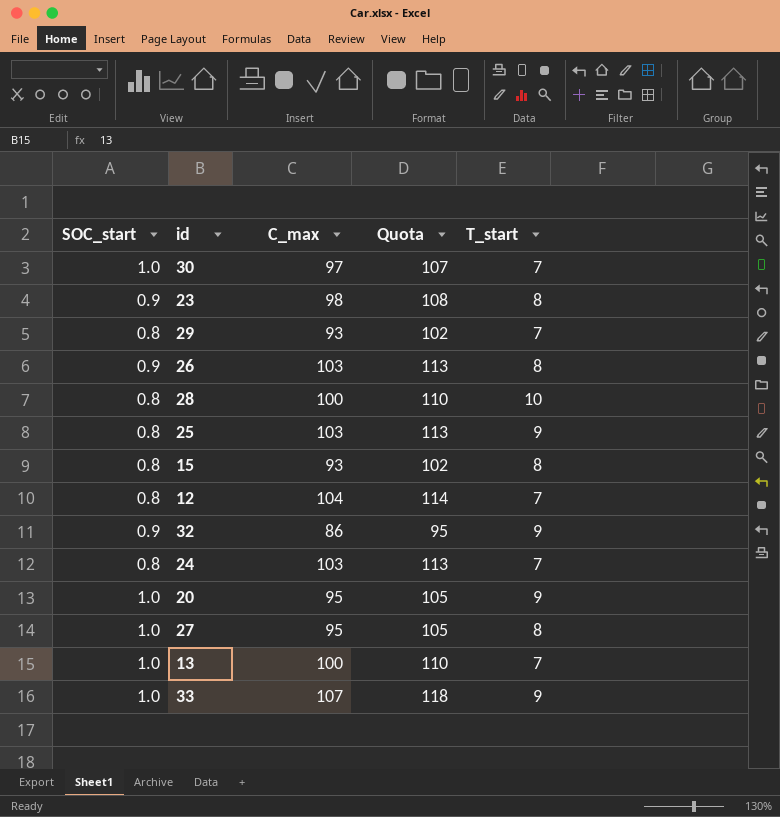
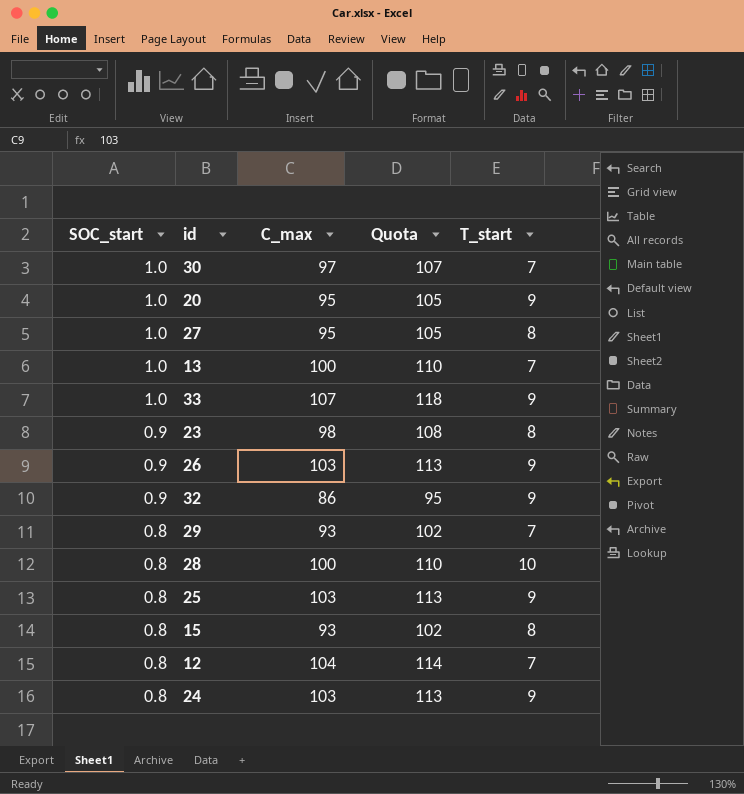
row order: none -> SOC_start descending
26 | T_start: 8 -> 9
24 | T_start: 7 -> 9

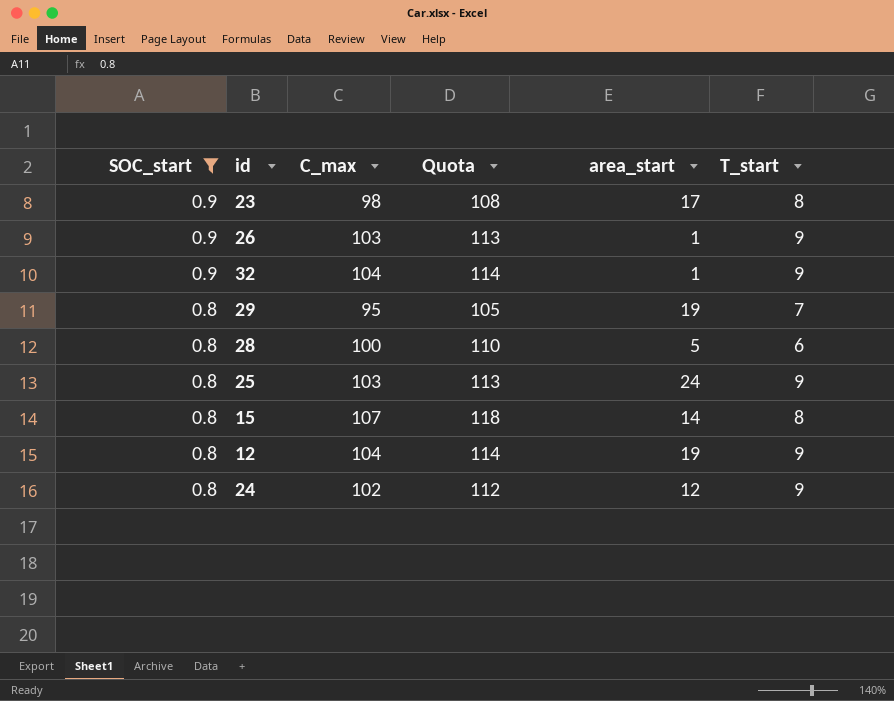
filter: none -> SOC_start != 1.0
column area_start | position: none -> 5
32 | C_max: 86 -> 104
32 | Quota: 95 -> 114
29 | C_max: 93 -> 95
29 | Quota: 102 -> 105
28 | T_start: 10 -> 6
15 | C_max: 93 -> 107
15 | Quota: 102 -> 118
12 | T_start: 7 -> 9
24 | C_max: 103 -> 102
24 | Quota: 113 -> 112

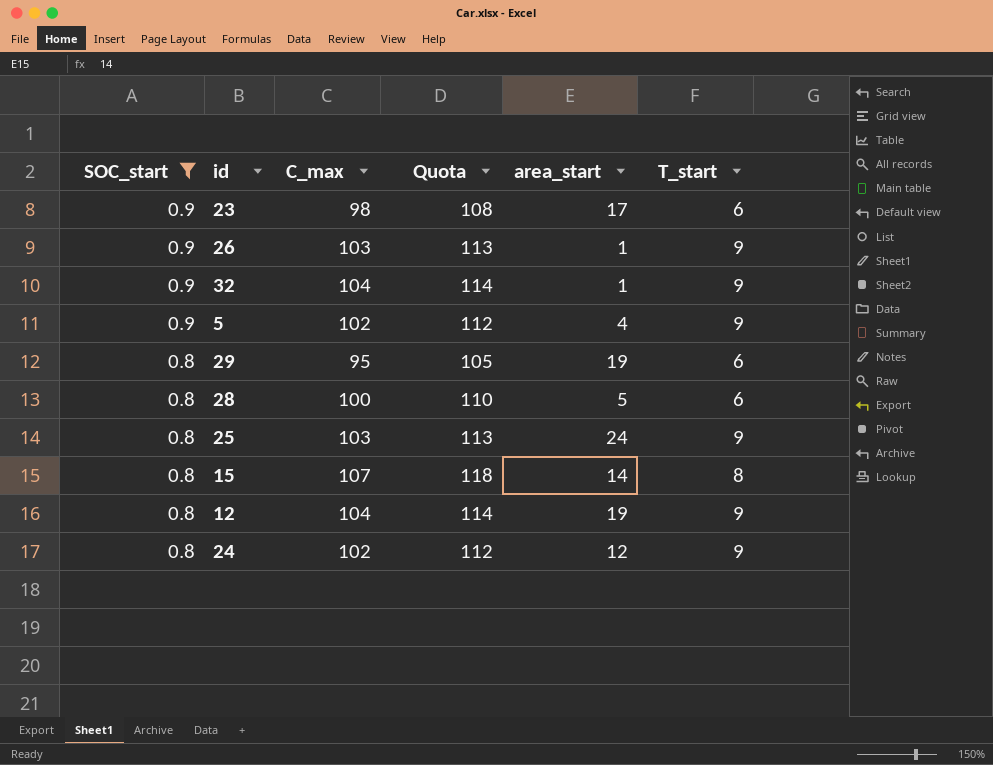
23 | T_start: 8 -> 6
row 5: none -> 0.9 | 102 | 112 | 4 | 9
29 | T_start: 7 -> 6

